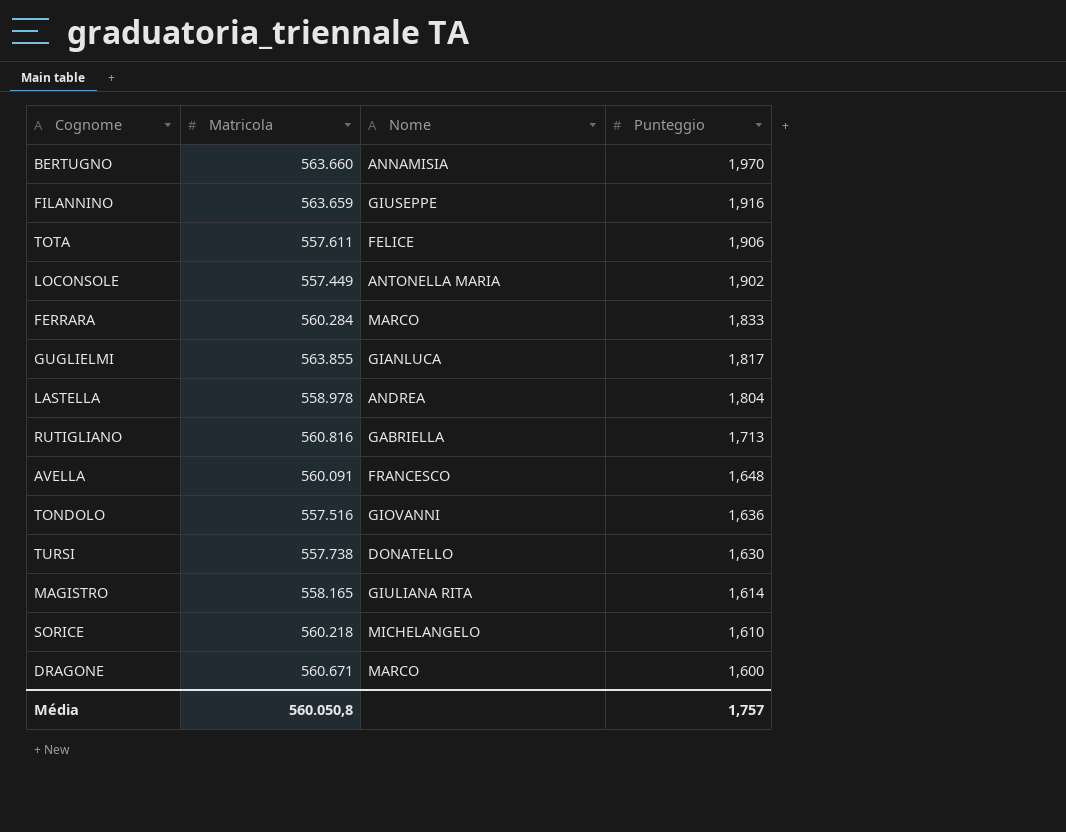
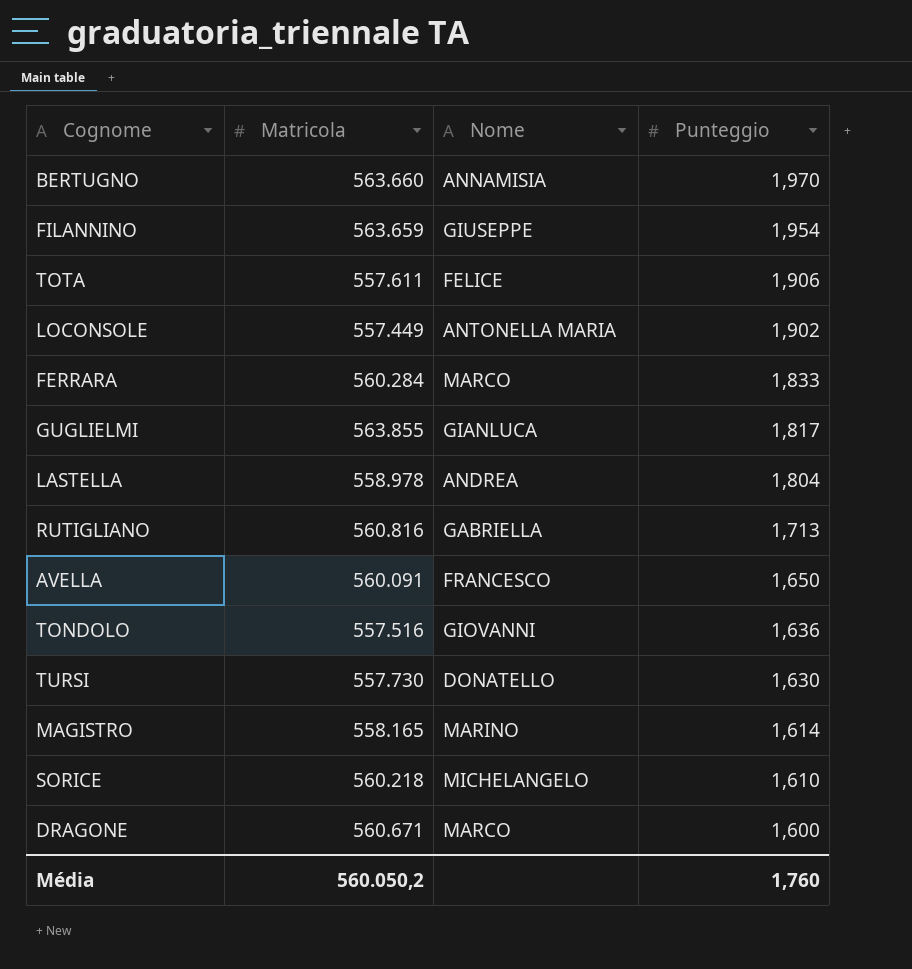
FILANNINO | Punteggio: 1,916 -> 1,954
AVELLA | Punteggio: 1,648 -> 1,650
TURSI | Matricola: 557.738 -> 557.730
MAGISTRO | Nome: GIULIANA RITA -> MARINO
Média | Matricola: 560.050,8 -> 560.050,2
Média | Punteggio: 1,757 -> 1,760

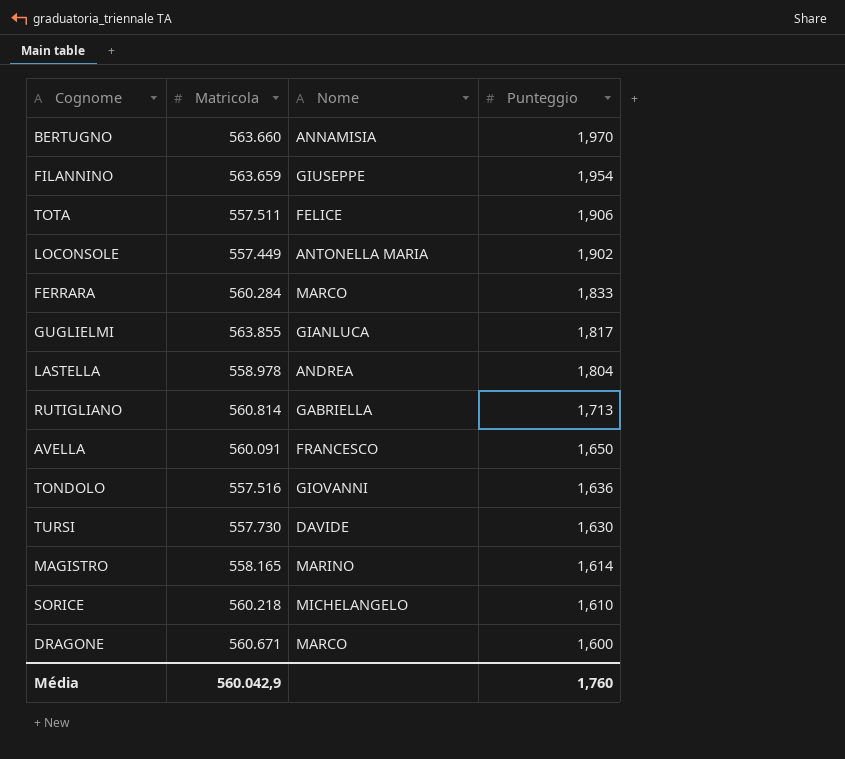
TOTA | Matricola: 557.611 -> 557.511
RUTIGLIANO | Matricola: 560.816 -> 560.814
TURSI | Nome: DONATELLO -> DAVIDE
Média | Matricola: 560.050,2 -> 560.042,9

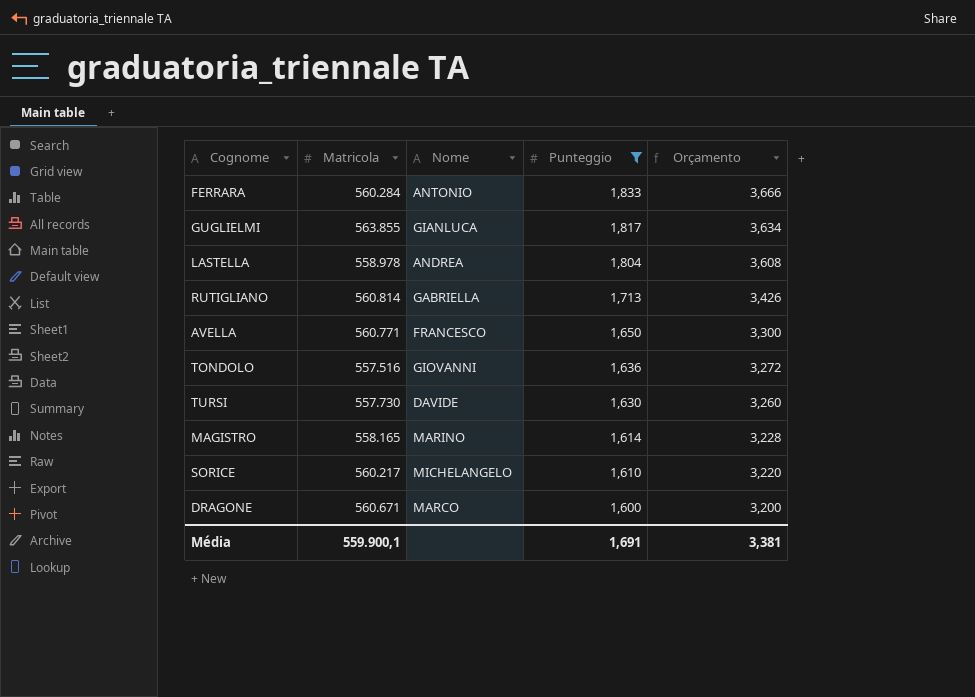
filter: none -> Punteggio <= 1,833
column Orçamento | formula: none -> [Punteggio] * 2
FERRARA | Nome: MARCO -> ANTONIO
AVELLA | Matricola: 560.091 -> 560.771
SORICE | Matricola: 560.218 -> 560.217
Média | Matricola: 560.042,9 -> 559.900,1
Média | Punteggio: 1,760 -> 1,691

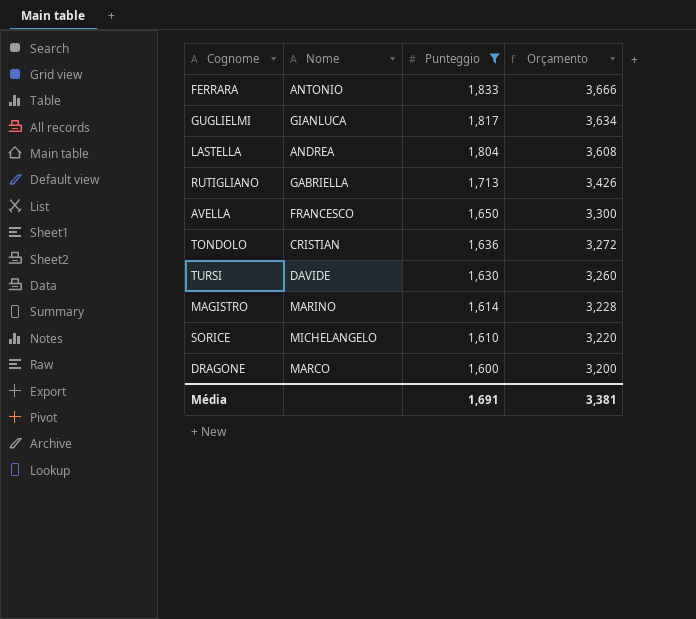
column Matricola | position: 2 -> none
TONDOLO | Nome: GIOVANNI -> CRISTIAN

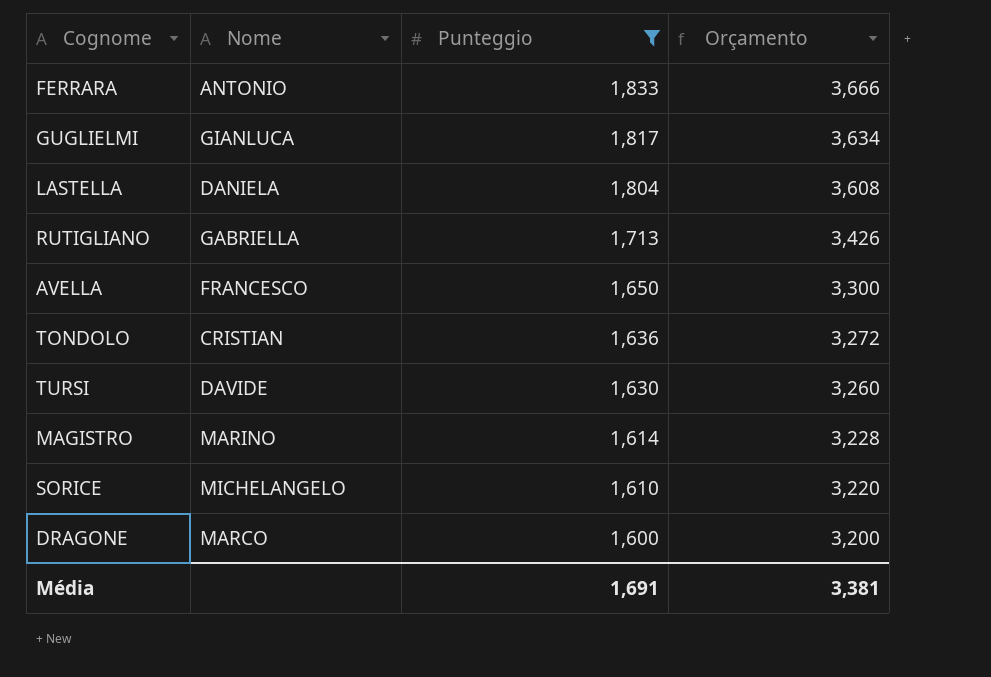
LASTELLA | Nome: ANDREA -> DANIELA

